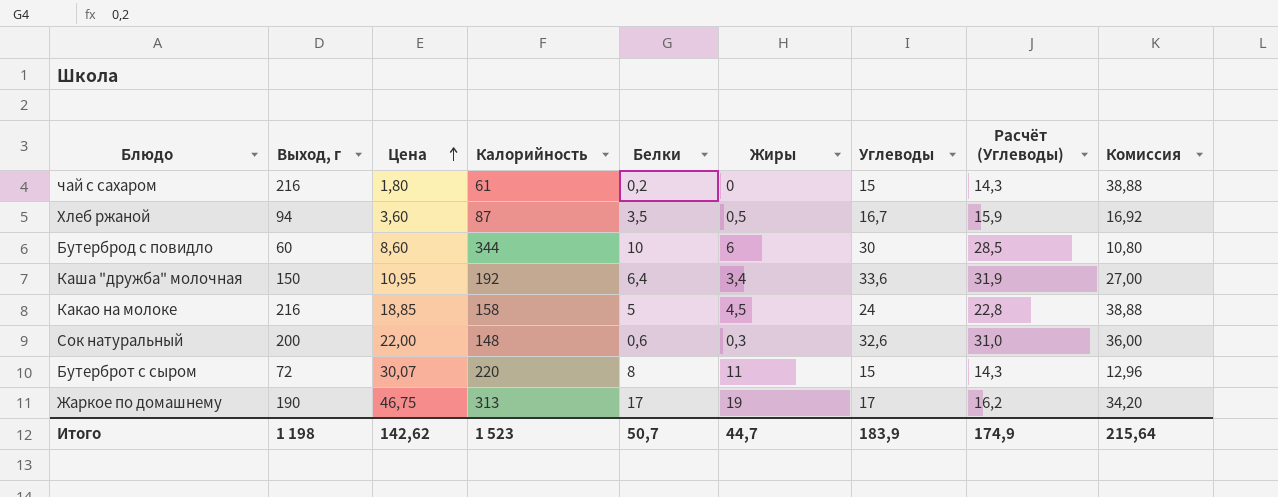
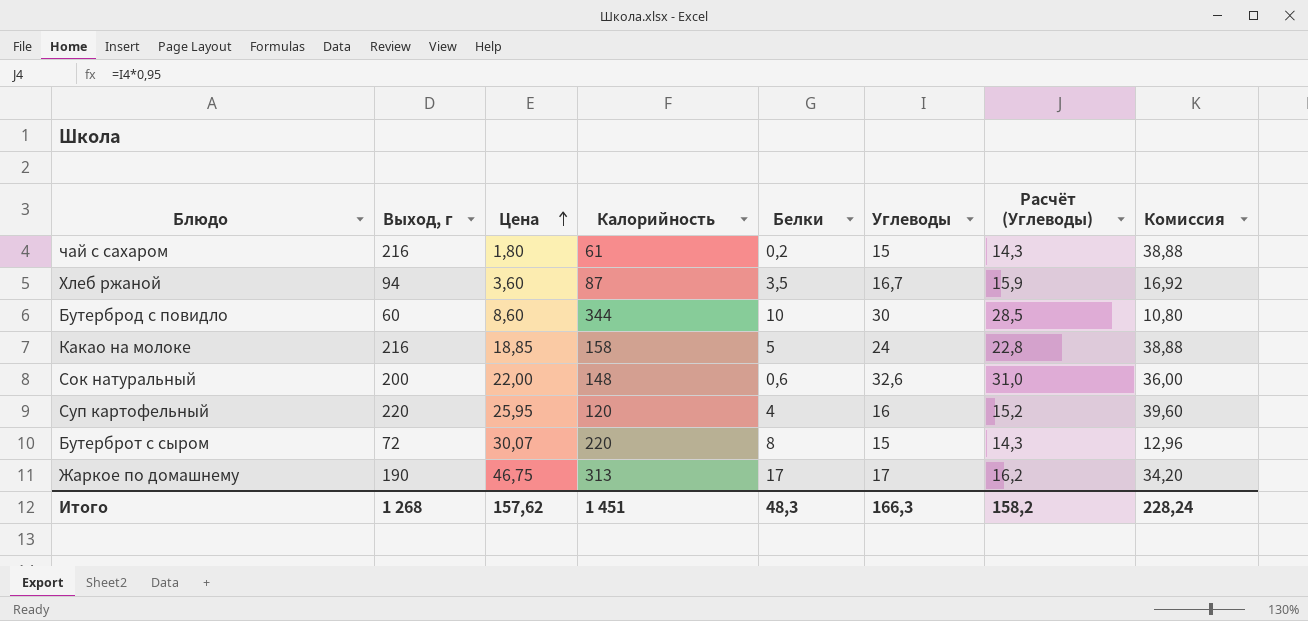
column Жиры | position: 6 -> none
row Каша "дружба" молочная: 150 | 10,95 | 192 | 6,4 | 3,4 | 33,6 | 31,9 | 27,00 -> none
row Суп картофельный: none -> 220 | 25,95 | 120 | 4 | 16 | 15,2 | 39,60
Итого | Выход, г: 1 198 -> 1 268
Итого | Цена: 142,62 -> 157,62
Итого | Калорийность: 1 523 -> 1 451
Итого | Белки: 50,7 -> 48,3
Итого | Углеводы: 183,9 -> 166,3
Итого | Расчёт (Углеводы): 174,9 -> 158,2
Итого | Комиссия: 215,64 -> 228,24

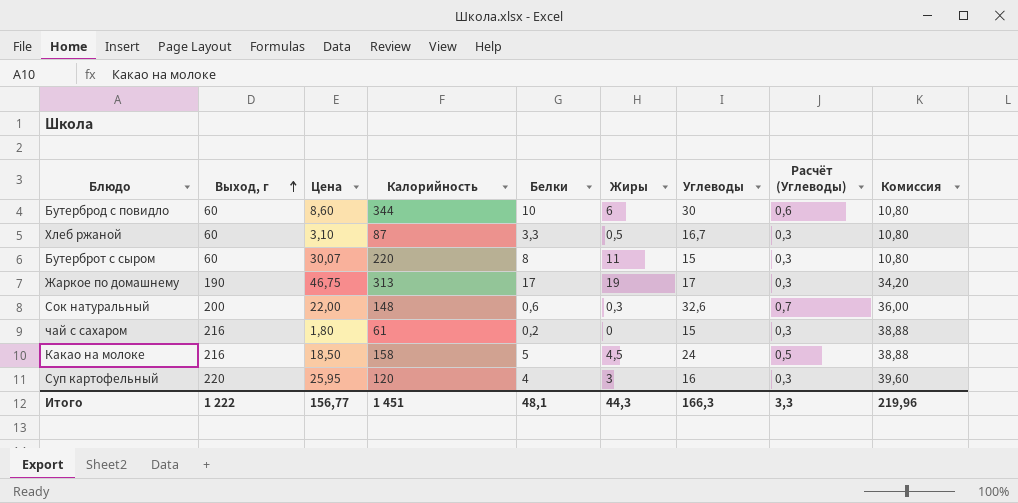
row order: Цена ascending -> Выход, г ascending
column Жиры | position: none -> 6
column Расчёт (Углеводы) | formula: [Углеводы] * 0,95 -> [Углеводы] * 0,02
Хлеб ржаной | Выход, г: 94 -> 60
Хлеб ржаной | Цена: 3,60 -> 3,10
Хлеб ржаной | Белки: 3,5 -> 3,3
Хлеб ржаной | Комиссия: 16,92 -> 10,80
Бутерброт с сыром | Выход, г: 72 -> 60
Бутерброт с сыром | Комиссия: 12,96 -> 10,80
Какао на молоке | Цена: 18,85 -> 18,50
Итого | Выход, г: 1 268 -> 1 222
Итого | Цена: 157,62 -> 156,77
Итого | Белки: 48,3 -> 48,1
Итого | Расчёт (Углеводы): 158,2 -> 3,3
Итого | Комиссия: 228,24 -> 219,96

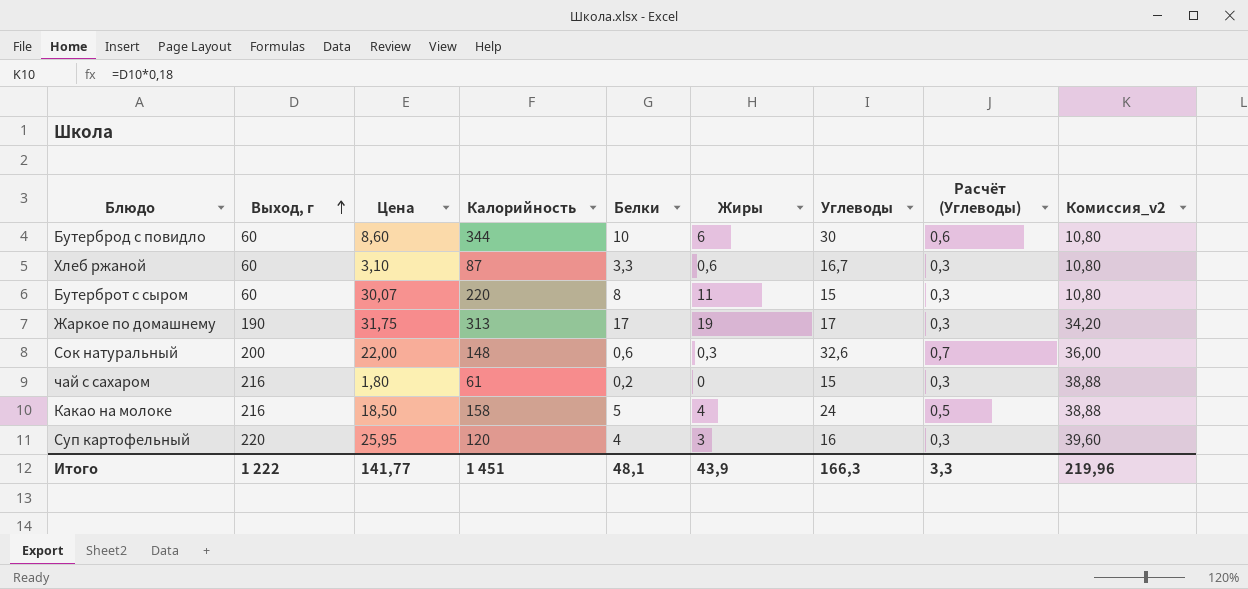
column name: Комиссия -> Комиссия_v2
Хлеб ржаной | Жиры: 0,5 -> 0,6
Жаркое по домашнему | Цена: 46,75 -> 31,75
Какао на молоке | Жиры: 4,5 -> 4
Итого | Цена: 156,77 -> 141,77
Итого | Жиры: 44,3 -> 43,9

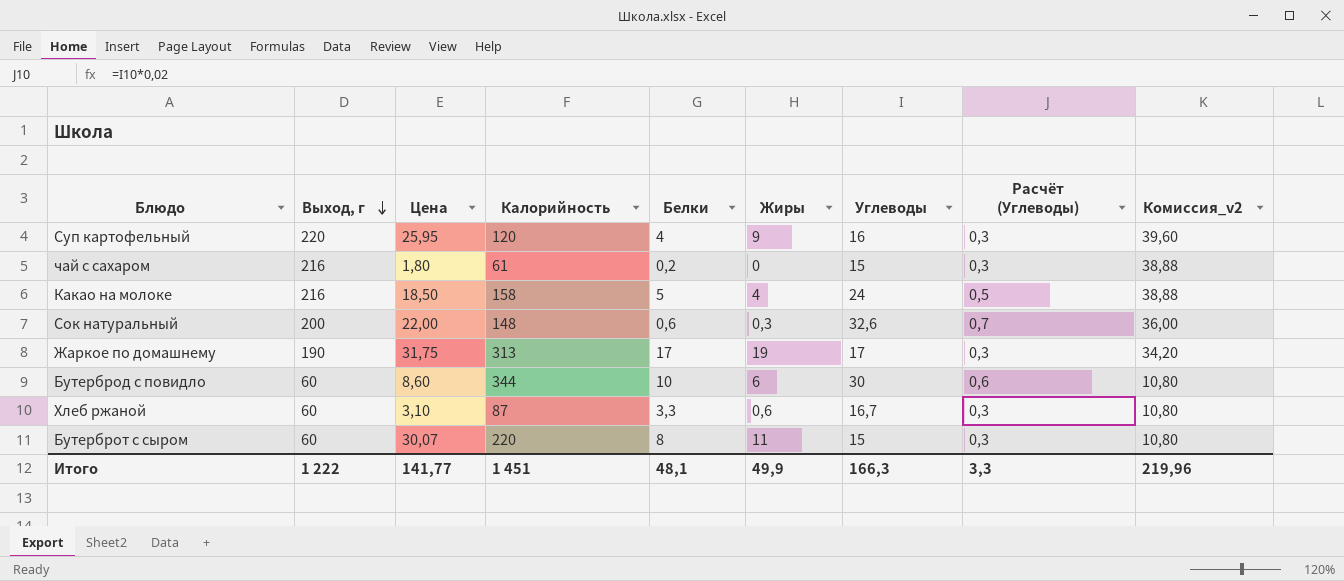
row order: Выход, г ascending -> Выход, г descending
Суп картофельный | Жиры: 3 -> 9
Итого | Жиры: 43,9 -> 49,9

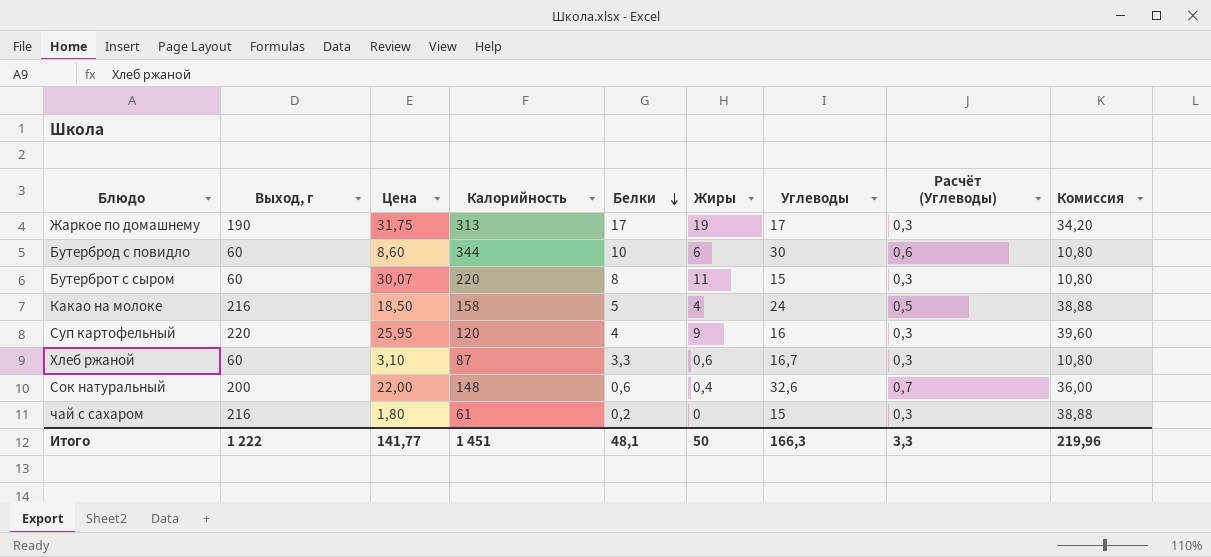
row order: Выход, г descending -> Белки descending
column name: Комиссия_v2 -> Комиссия
Сок натуральный | Жиры: 0,3 -> 0,4
Итого | Жиры: 49,9 -> 50

